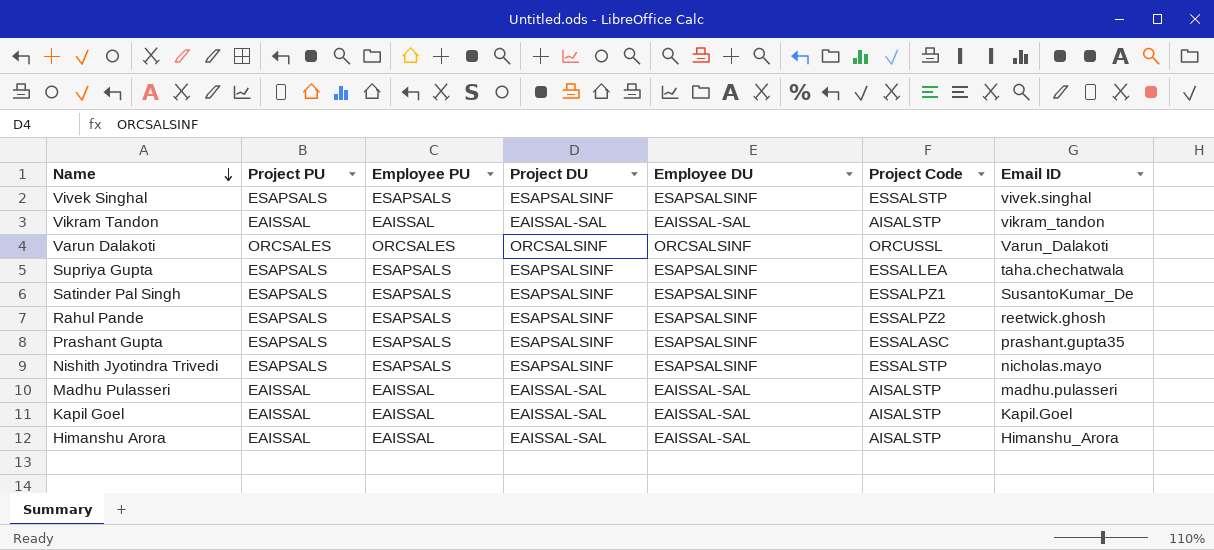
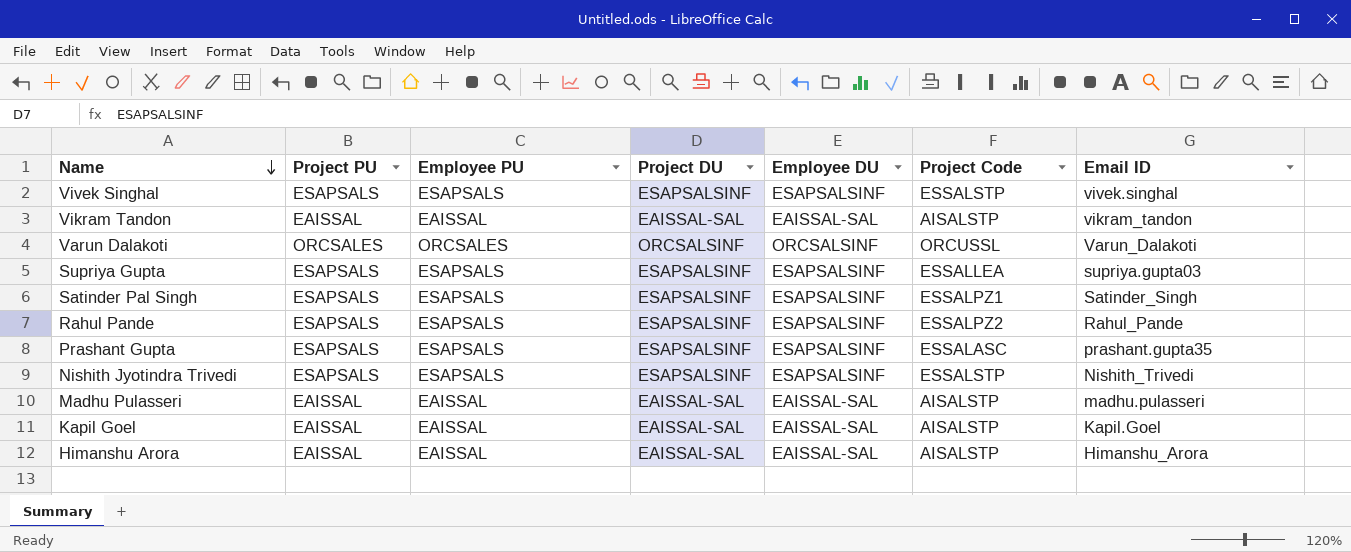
Supriya Gupta | Email ID: taha.chechatwala -> supriya.gupta03
Satinder Pal Singh | Email ID: SusantoKumar_De -> Satinder_Singh
Rahul Pande | Email ID: reetwick.ghosh -> Rahul_Pande
Nishith Jyotindra Trivedi | Email ID: nicholas.mayo -> Nishith_Trivedi

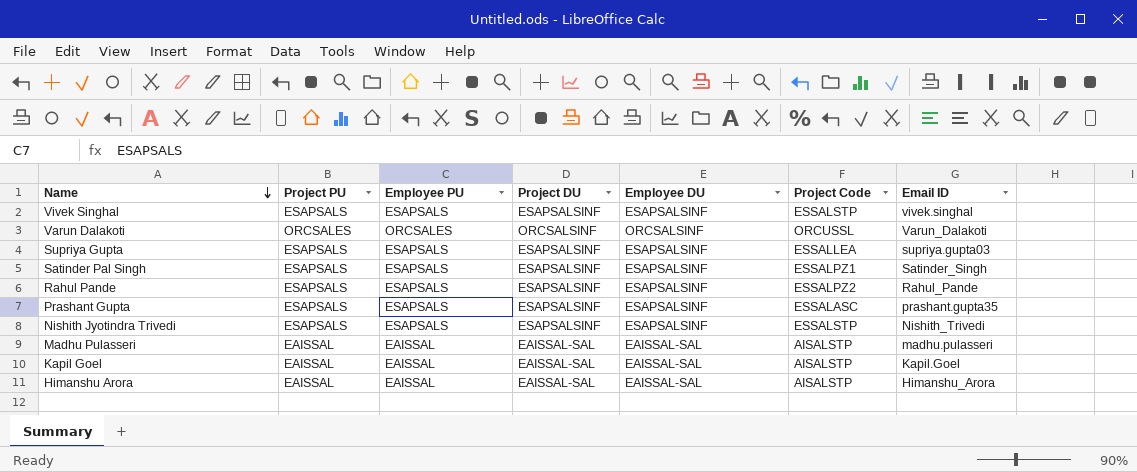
row Vikram Tandon: EAISSAL | EAISSAL | EAISSAL-SAL | EAISSAL-SAL | AISALSTP | vikram_tandon -> none

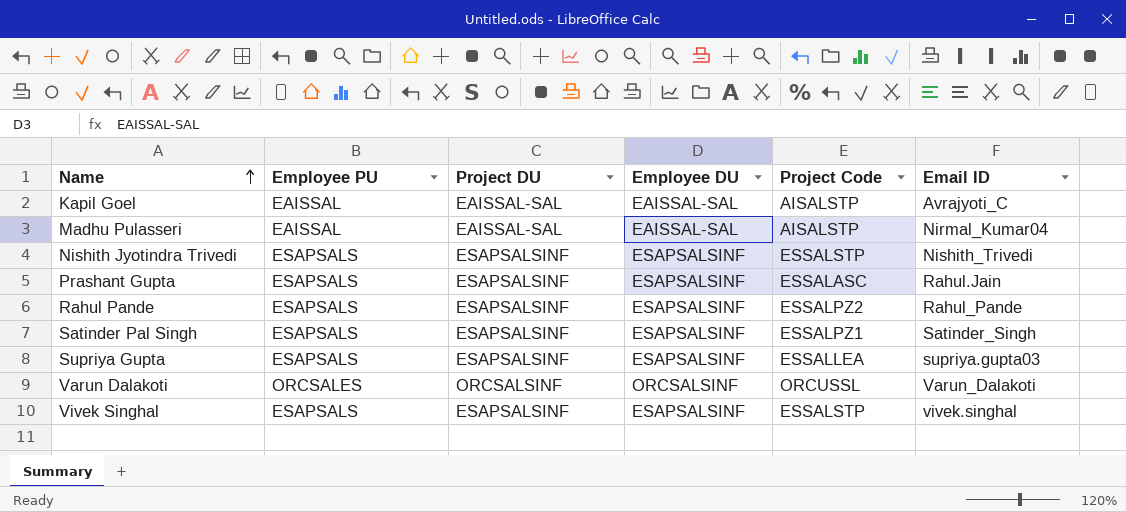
row order: Name descending -> Name ascending
column Project PU | position: 2 -> none
row Himanshu Arora: EAISSAL | EAISSAL | EAISSAL-SAL | EAISSAL-SAL | AISALSTP | Himanshu_Arora -> none
Kapil Goel | Email ID: Kapil.Goel -> Avrajyoti_C
Madhu Pulasseri | Email ID: madhu.pulasseri -> Nirmal_Kumar04
Prashant Gupta | Email ID: prashant.gupta35 -> Rahul.Jain

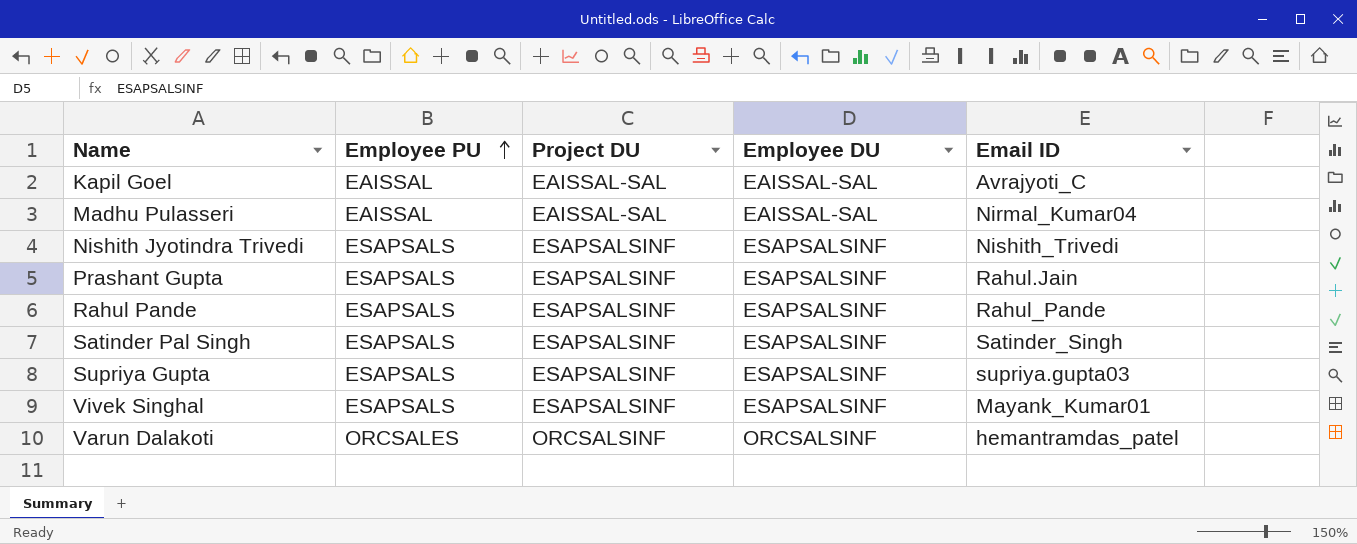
row order: Name ascending -> Employee PU ascending
column Project Code | position: 5 -> none
Vivek Singhal | Email ID: vivek.singhal -> Mayank_Kumar01
Varun Dalakoti | Email ID: Varun_Dalakoti -> hemantramdas_patel

